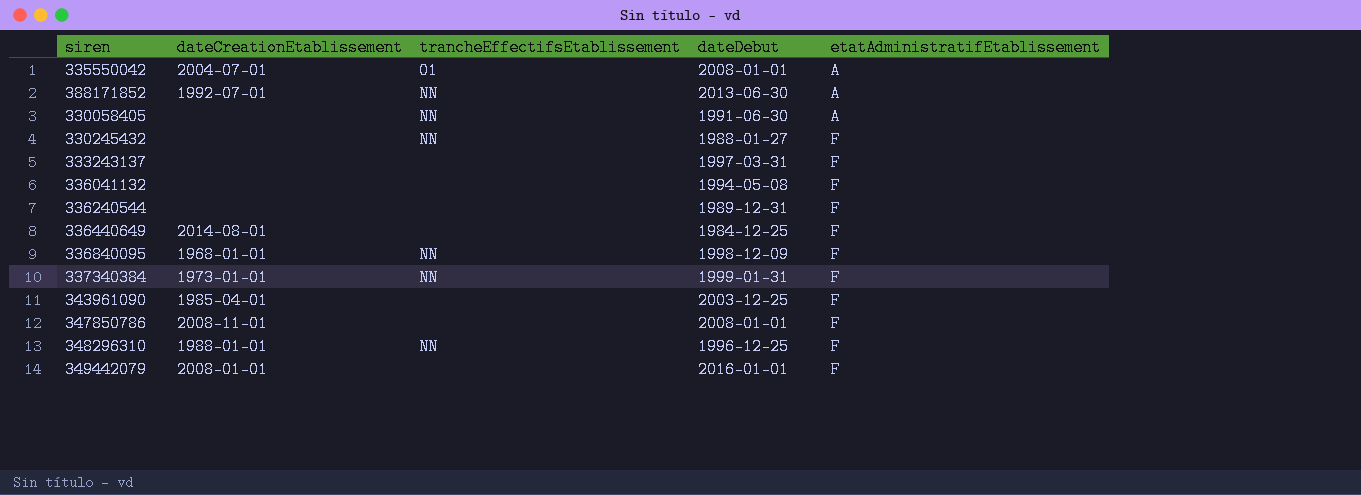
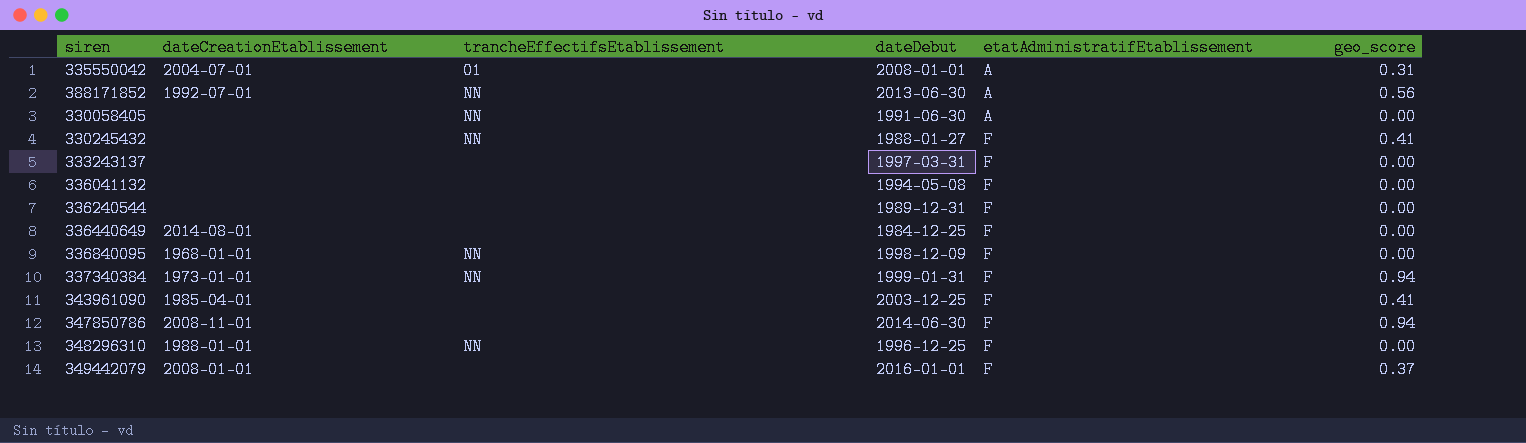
column geo_score | position: none -> 6
347850786 | dateDebut: 2008-01-01 -> 2014-06-30

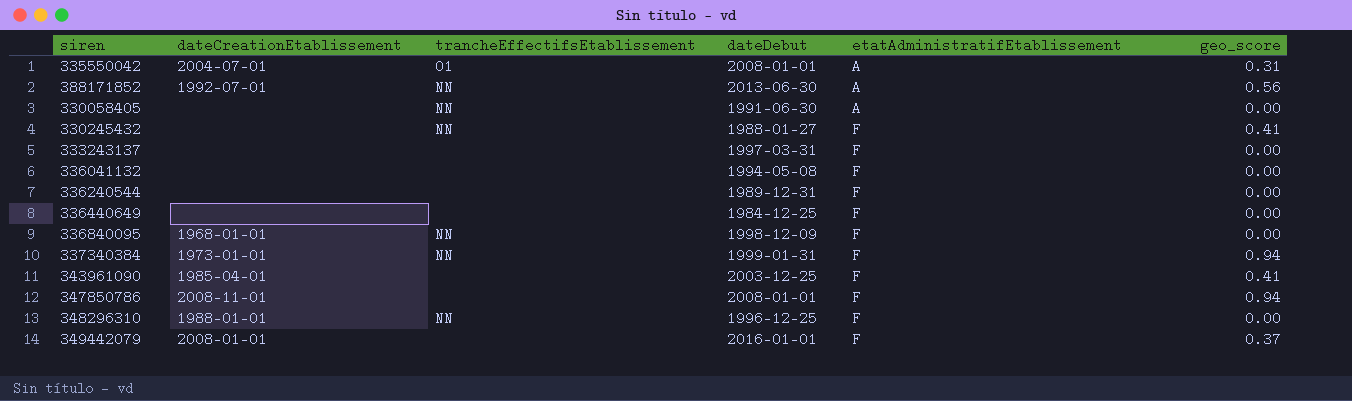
336440649 | dateCreationEtablissement: 2014-08-01 -> none
347850786 | dateDebut: 2014-06-30 -> 2008-01-01

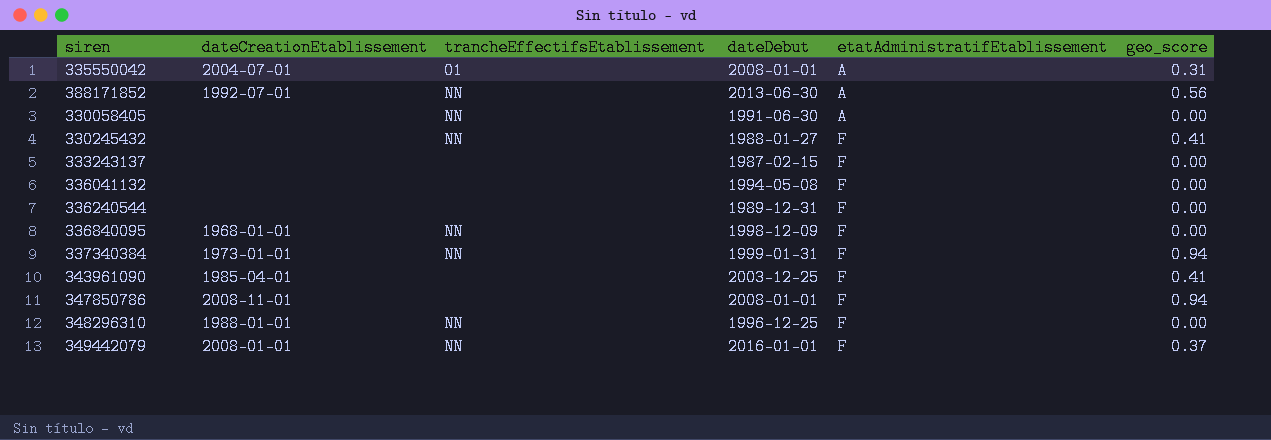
row 336440649: none | none | 1984-12-25 | F | 0.00 -> none
333243137 | dateDebut: 1997-03-31 -> 1987-02-15
349442079 | trancheEffectifsEtablissement: none -> NN

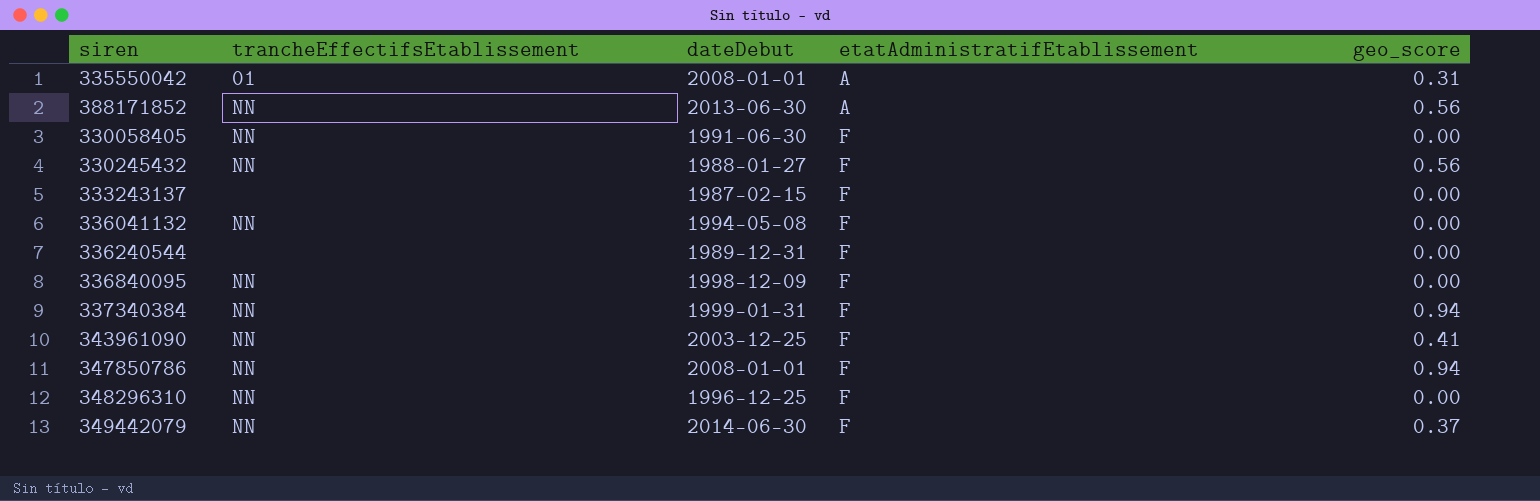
column dateCreationEtablissement | position: 2 -> none
330058405 | etatAdministratifEtablissement: A -> F
330245432 | geo_score: 0.41 -> 0.56
336041132 | trancheEffectifsEtablissement: none -> NN
343961090 | trancheEffectifsEtablissement: none -> NN
347850786 | trancheEffectifsEtablissement: none -> NN
349442079 | dateDebut: 2016-01-01 -> 2014-06-30

